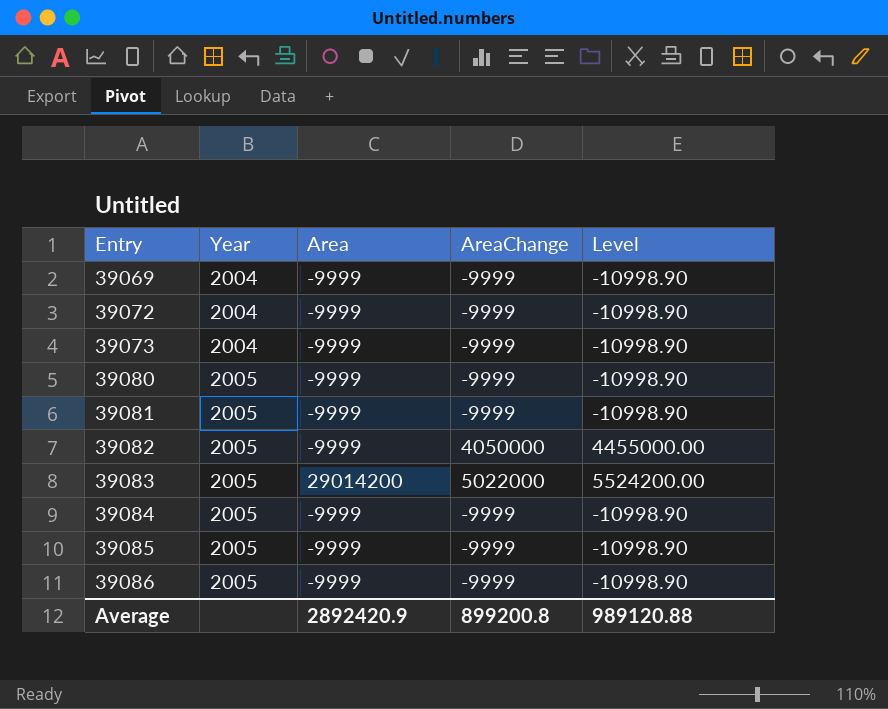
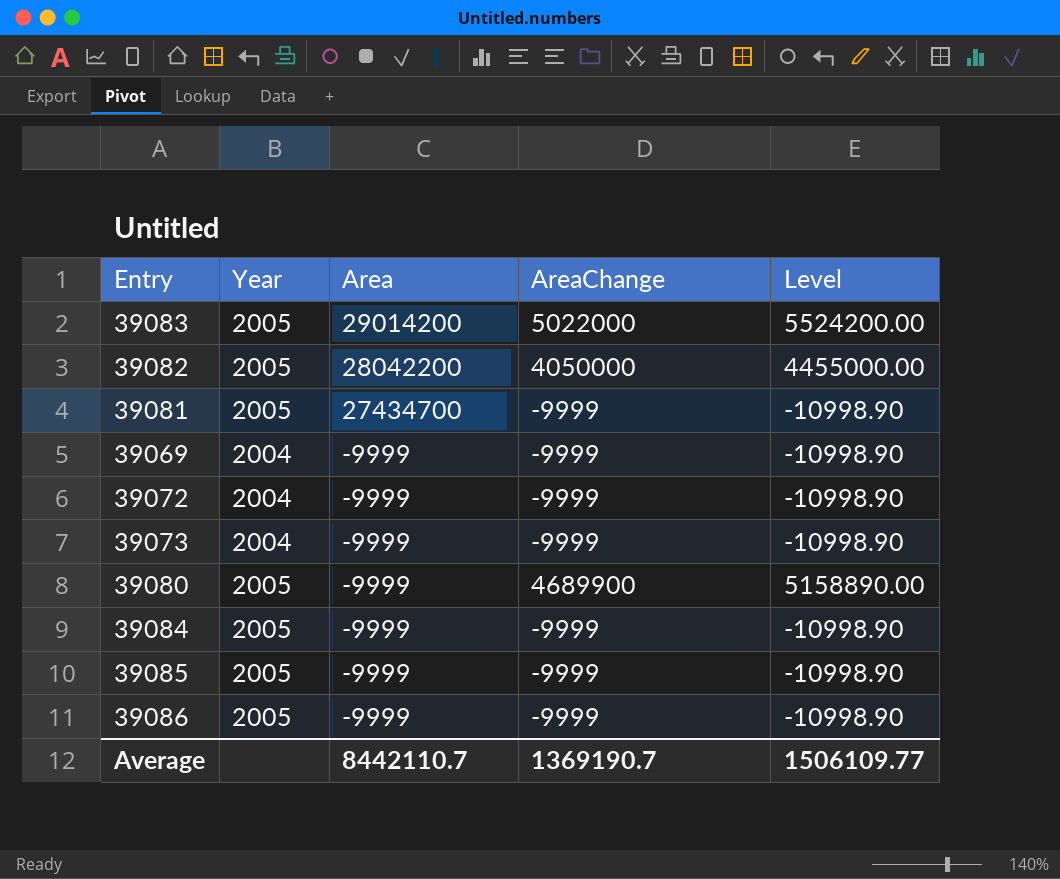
row order: Entry ascending -> Area descending
39082 | Area: -9999 -> 28042200
39081 | Area: -9999 -> 27434700
39080 | AreaChange: -9999 -> 4689900
39080 | Level: -10998.90 -> 5158890.00
Average | Area: 2892420.9 -> 8442110.7
Average | AreaChange: 899200.8 -> 1369190.7
Average | Level: 989120.88 -> 1506109.77

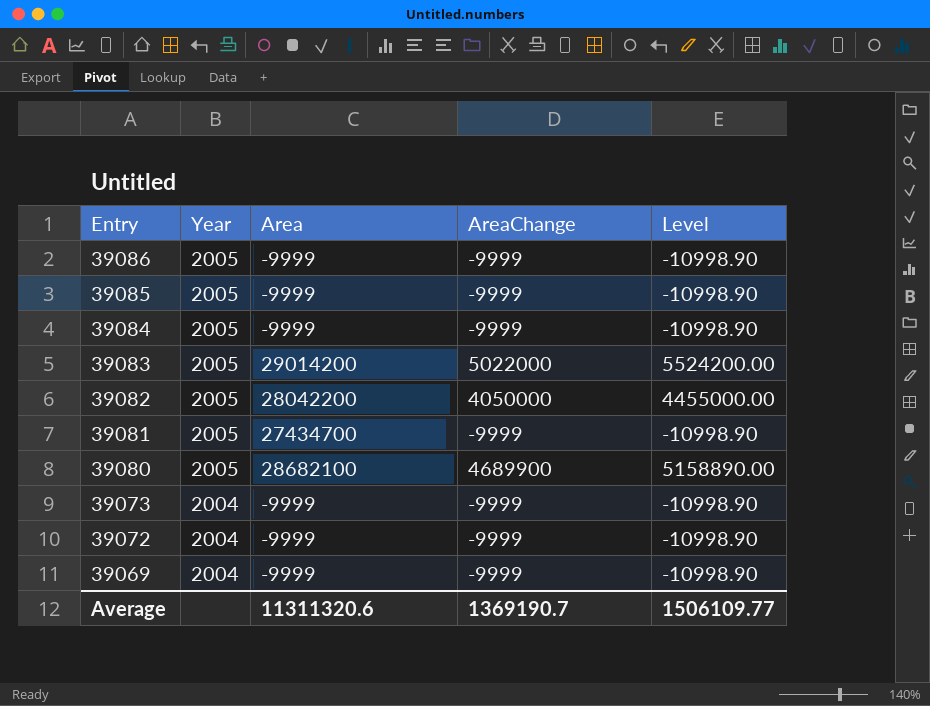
row order: Area descending -> Entry descending
39080 | Area: -9999 -> 28682100
Average | Area: 8442110.7 -> 11311320.6

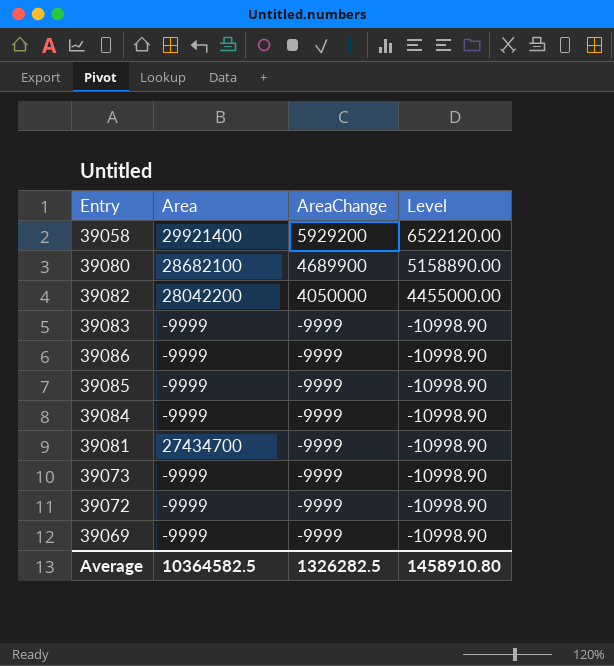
row order: Entry descending -> AreaChange descending
column Year | position: 2 -> none
row 39058: none -> 29921400 | 5929200 | 6522120.00
39083 | Area: 29014200 -> -9999
39083 | AreaChange: 5022000 -> -9999
39083 | Level: 5524200.00 -> -10998.90
Average | Area: 11311320.6 -> 10364582.5
Average | AreaChange: 1369190.7 -> 1326282.5
Average | Level: 1506109.77 -> 1458910.80

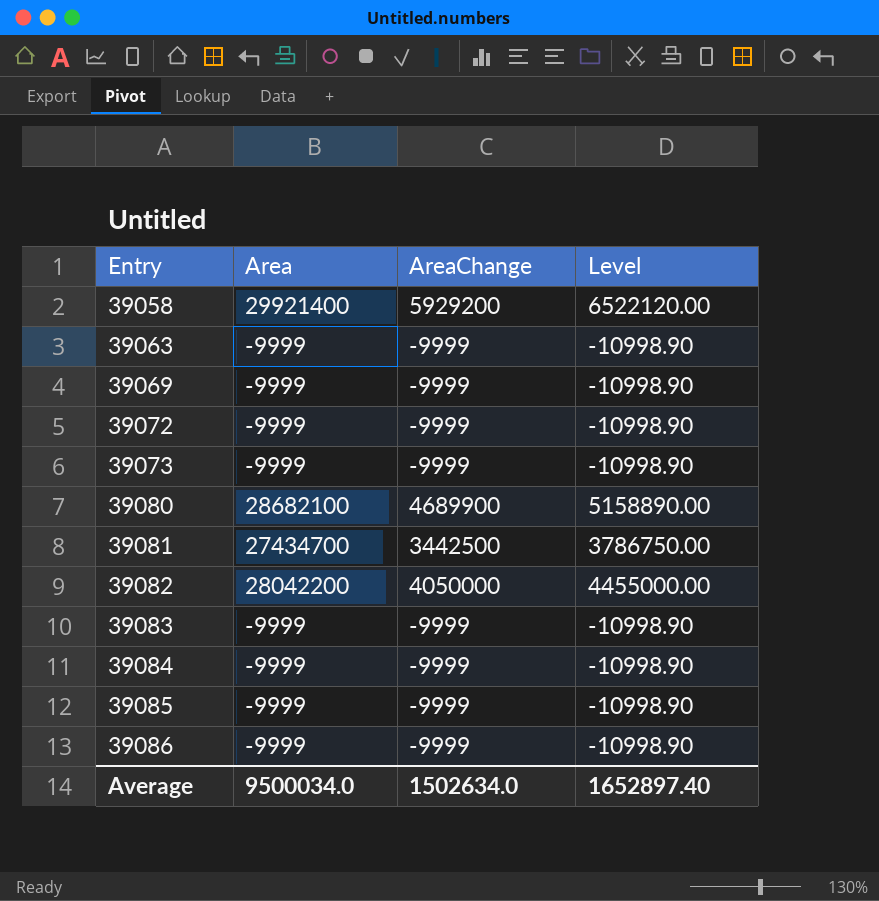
row order: AreaChange descending -> Entry ascending
row 39063: none -> -9999 | -9999 | -10998.90
39081 | AreaChange: -9999 -> 3442500
39081 | Level: -10998.90 -> 3786750.00
Average | Area: 10364582.5 -> 9500034.0
Average | AreaChange: 1326282.5 -> 1502634.0
Average | Level: 1458910.80 -> 1652897.40

